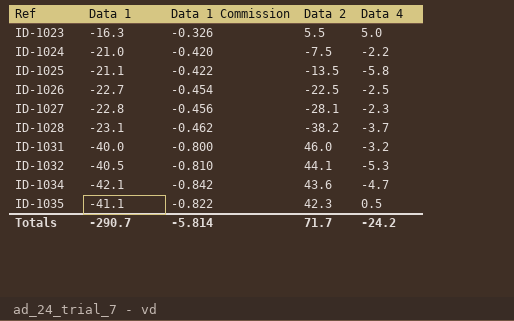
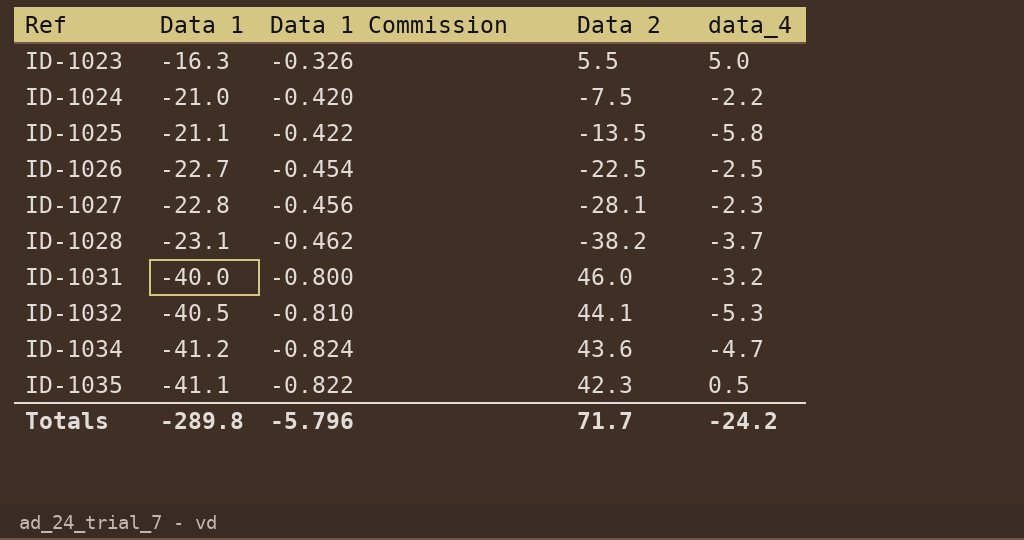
column name: Data 4 -> data_4
ID-1034 | Data 1: -42.1 -> -41.2
ID-1034 | Data 1 Commission: -0.842 -> -0.824
Totals | Data 1: -290.7 -> -289.8
Totals | Data 1 Commission: -5.814 -> -5.796

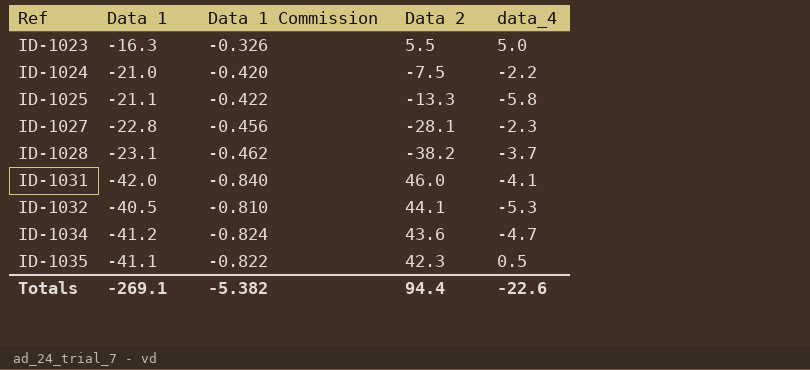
row ID-1026: -22.7 | -0.454 | -22.5 | -2.5 -> none
ID-1025 | Data 2: -13.5 -> -13.3
ID-1031 | Data 1: -40.0 -> -42.0
ID-1031 | Data 1 Commission: -0.800 -> -0.840
ID-1031 | data_4: -3.2 -> -4.1
Totals | Data 1: -289.8 -> -269.1
Totals | Data 1 Commission: -5.796 -> -5.382
Totals | Data 2: 71.7 -> 94.4
Totals | data_4: -24.2 -> -22.6

